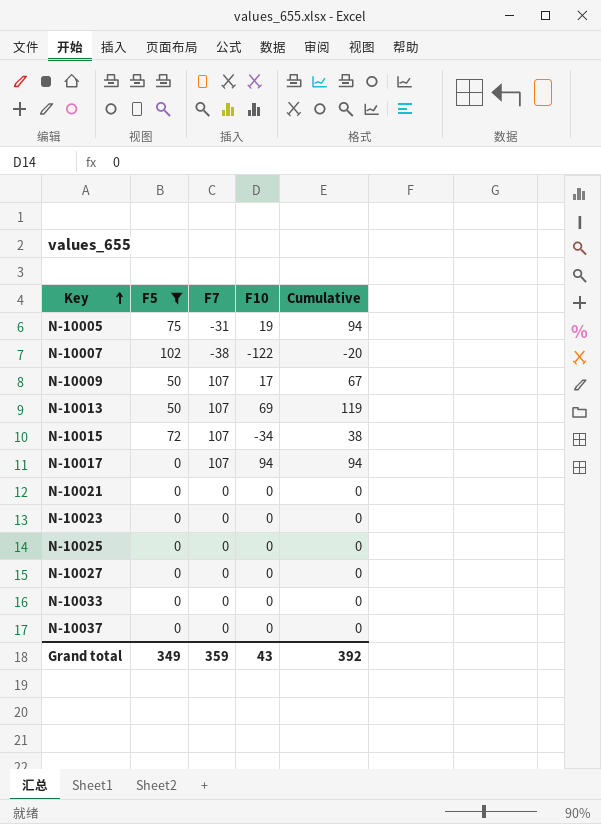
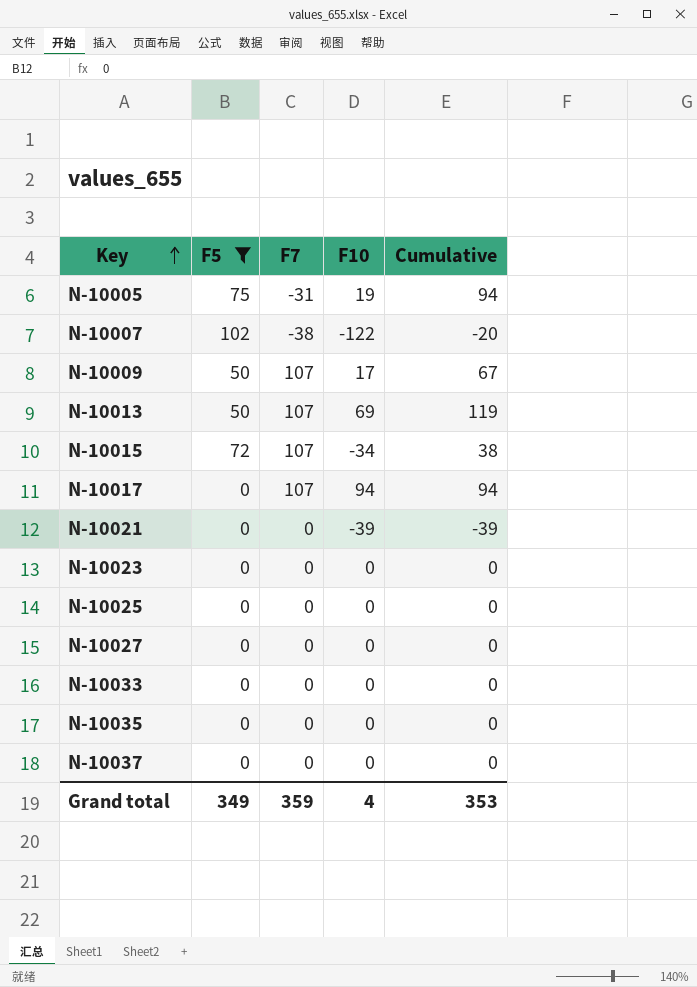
N-10021 | F10: 0 -> -39
N-10021 | Cumulative: 0 -> -39
row N-10035: none -> 0 | 0 | 0 | 0
Grand total | F10: 43 -> 4
Grand total | Cumulative: 392 -> 353

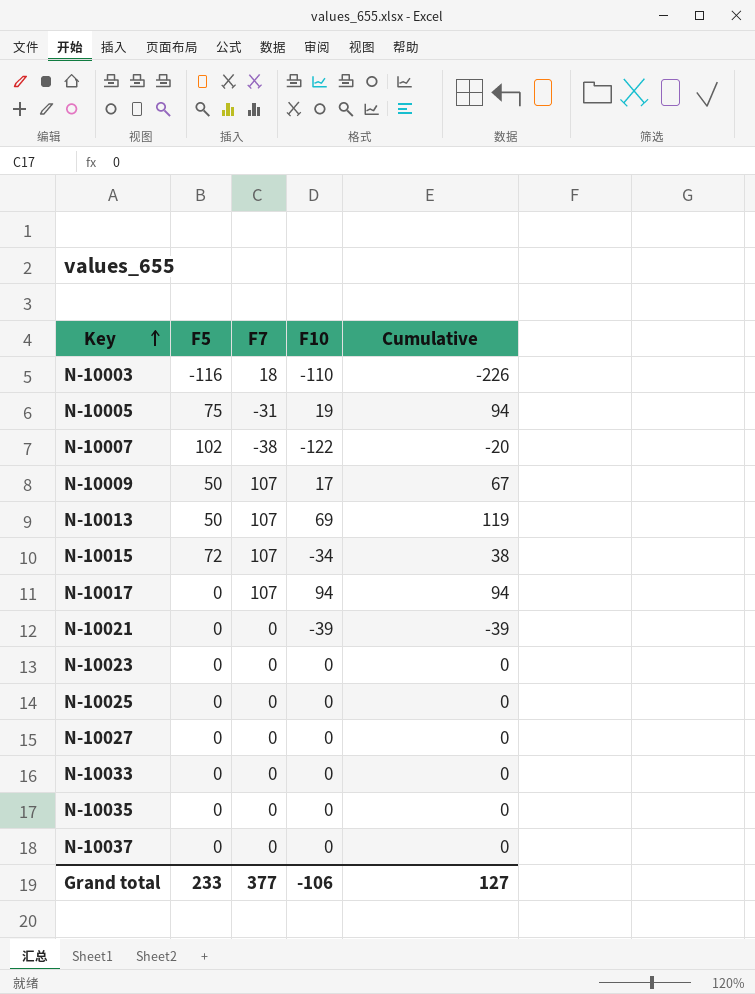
filter: F5 != -116 -> none
Grand total | F5: 349 -> 233
Grand total | F7: 359 -> 377
Grand total | F10: 4 -> -106
Grand total | Cumulative: 353 -> 127

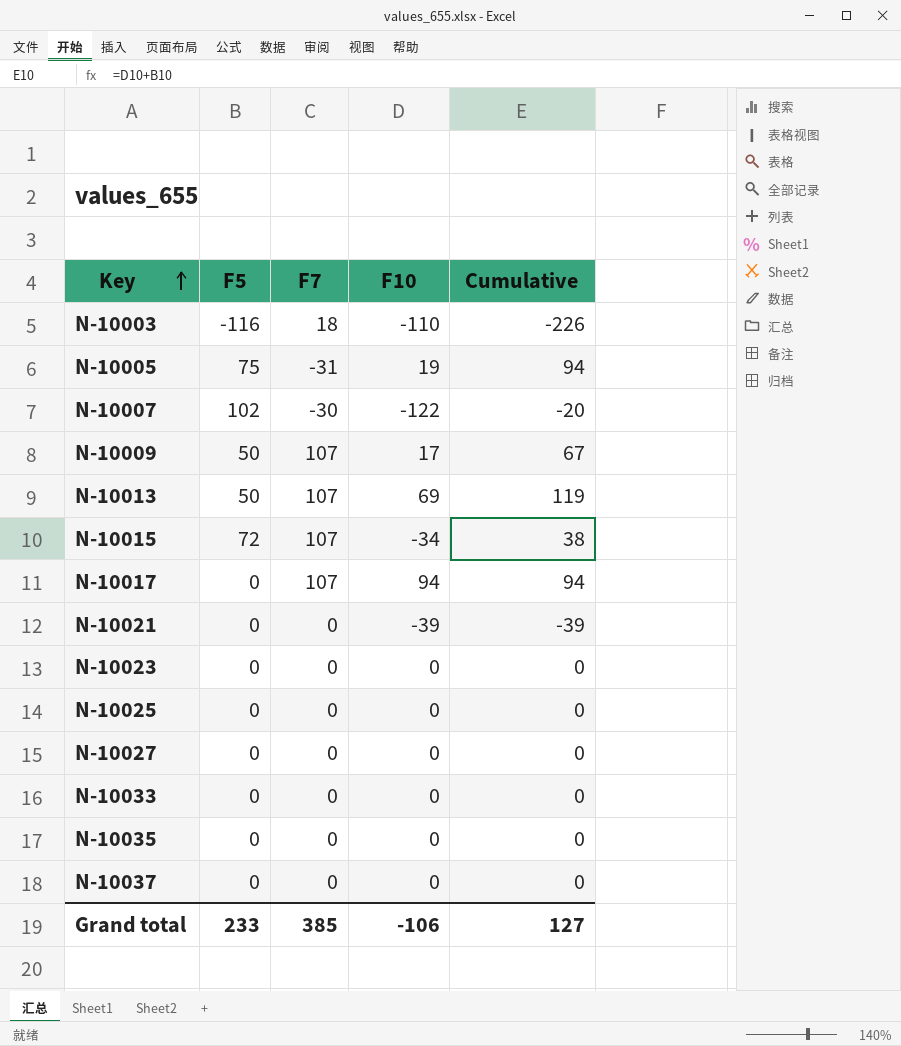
N-10007 | F7: -38 -> -30
Grand total | F7: 377 -> 385

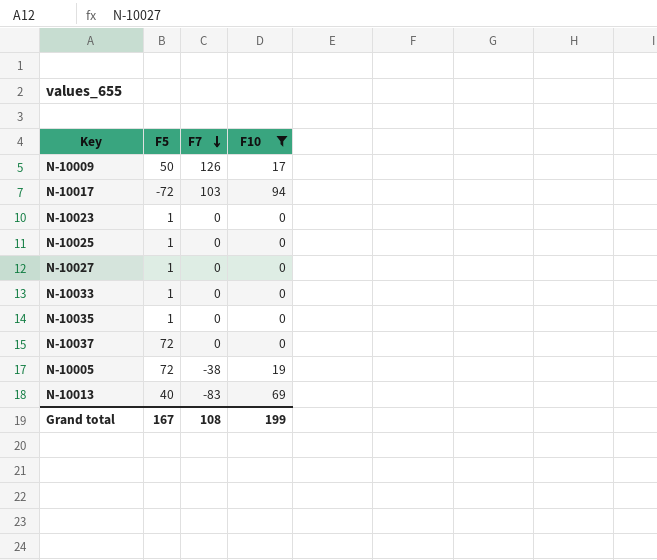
filter: none -> F10 >= 0
row order: Key ascending -> F7 descending
column Cumulative | formula: [F5] + [F10] -> none
N-10009 | F7: 107 -> 126
N-10017 | F5: 0 -> -72
N-10017 | F7: 107 -> 103
N-10023 | F5: 0 -> 1
N-10025 | F5: 0 -> 1
N-10027 | F5: 0 -> 1
N-10033 | F5: 0 -> 1
N-10035 | F5: 0 -> 1
N-10037 | F5: 0 -> 72
N-10005 | F5: 75 -> 72
N-10005 | F7: -31 -> -38
N-10013 | F5: 50 -> 40
N-10013 | F7: 107 -> -83
Grand total | F5: 233 -> 167
Grand total | F7: 385 -> 108
Grand total | F10: -106 -> 199

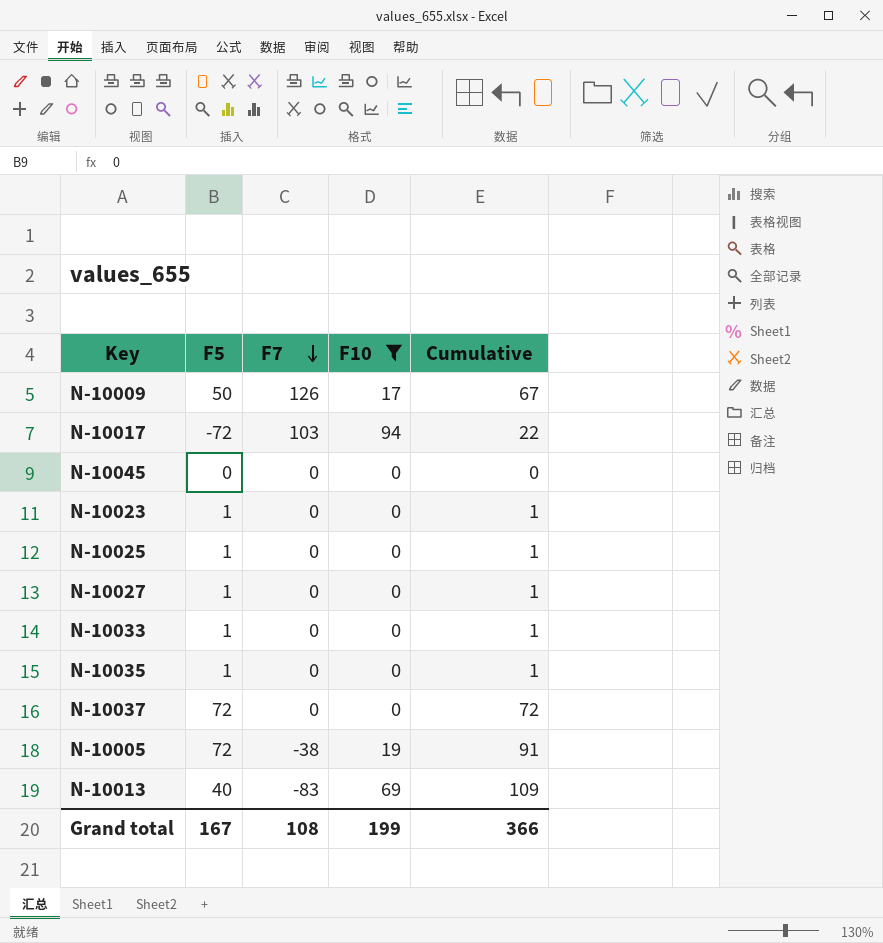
column Cumulative | formula: none -> [F5] + [F10]
row N-10045: none -> 0 | 0 | 0 | 0

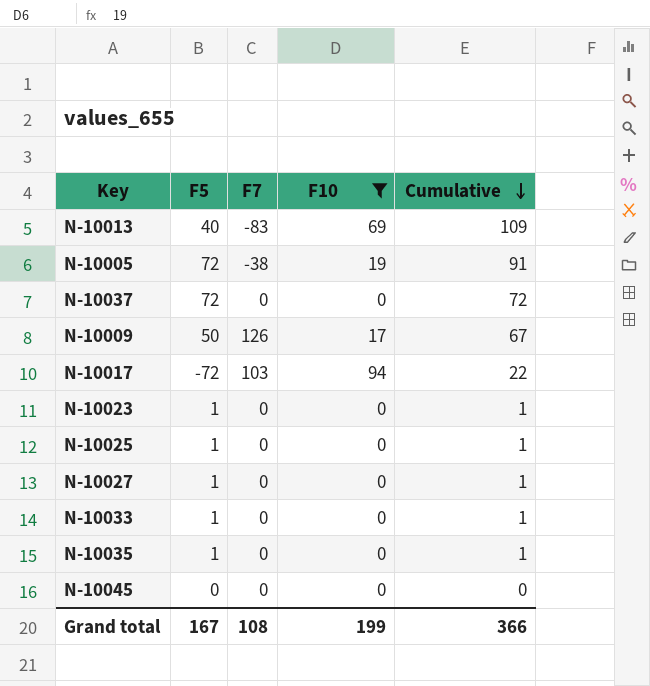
row order: F7 descending -> Cumulative descending

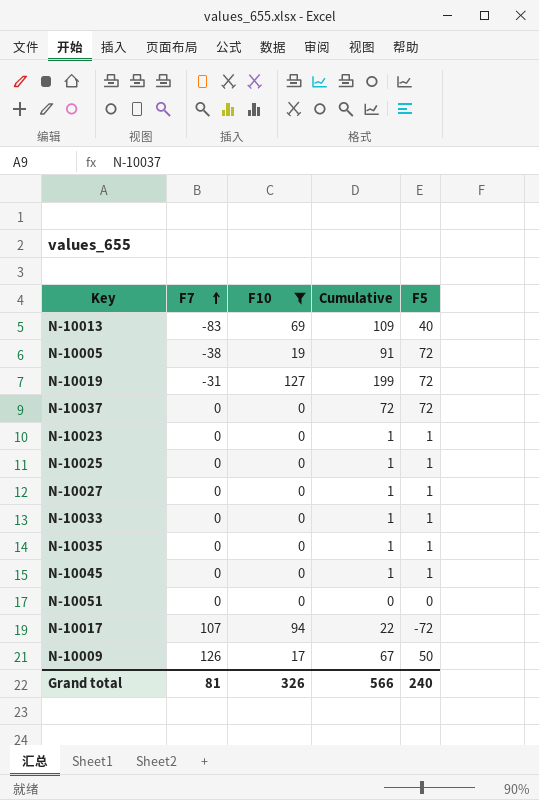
row order: Cumulative descending -> F7 ascending
column F5 | position: 2 -> 5
row N-10019: none -> -31 | 127 | 199 | 72
N-10045 | Cumulative: 0 -> 1
N-10045 | F5: 0 -> 1
row N-10051: none -> 0 | 0 | 0 | 0
N-10017 | F7: 103 -> 107
Grand total | F7: 108 -> 81
Grand total | F10: 199 -> 326
Grand total | Cumulative: 366 -> 566
Grand total | F5: 167 -> 240

